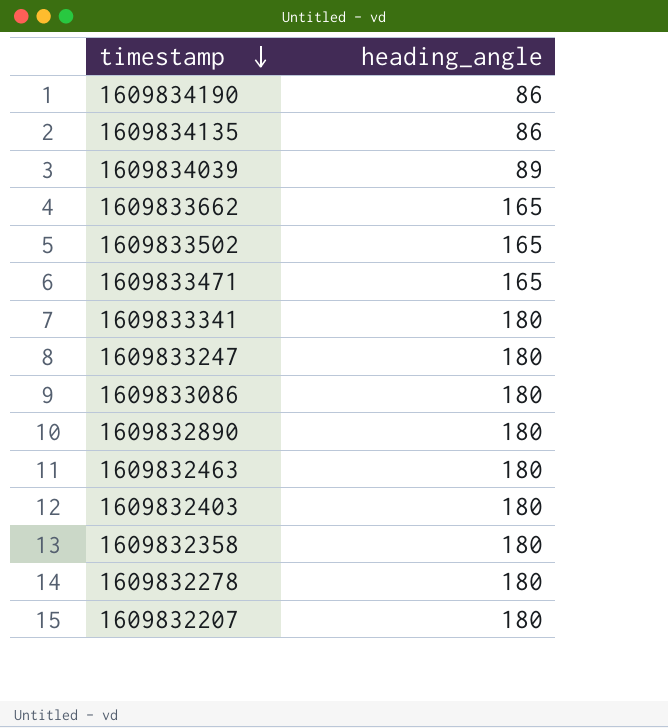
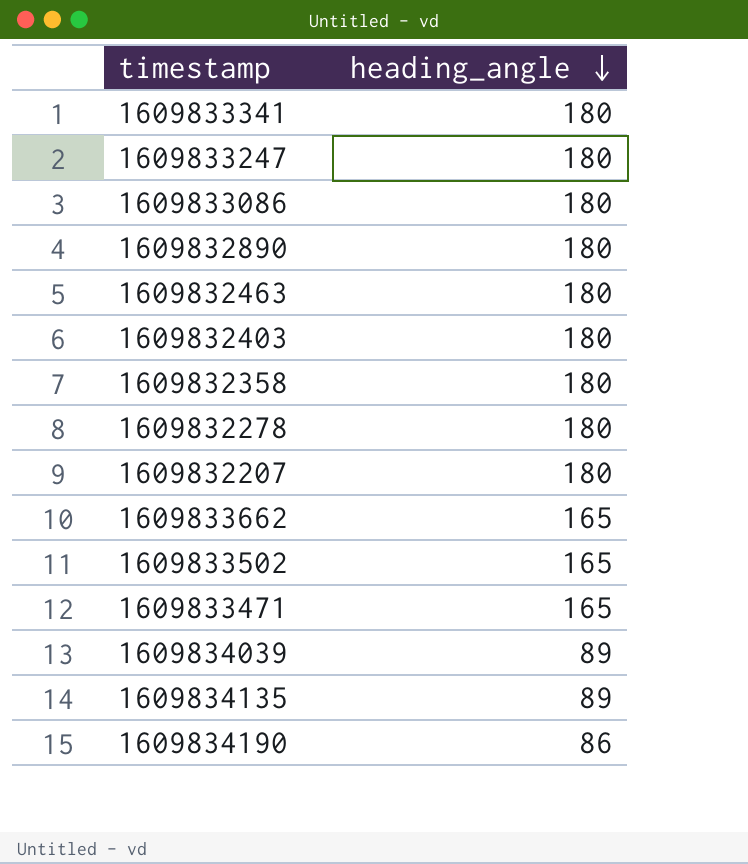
row order: timestamp descending -> heading_angle descending
1609834135 | heading_angle: 86 -> 89

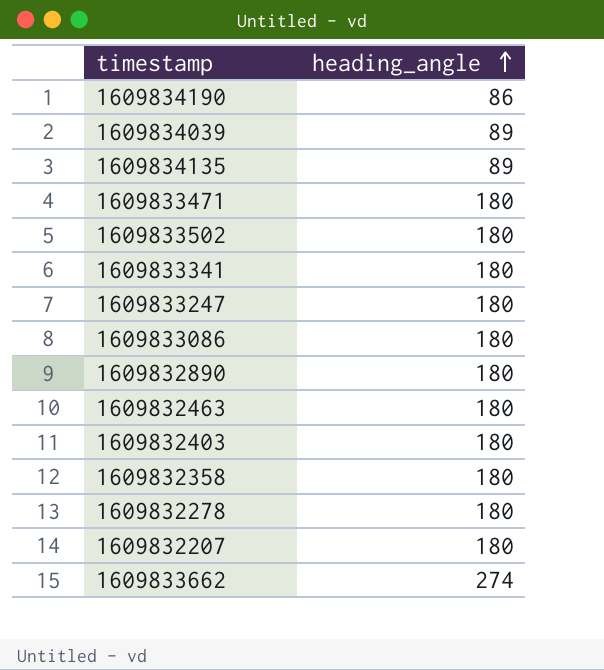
row order: heading_angle descending -> heading_angle ascending
1609833471 | heading_angle: 165 -> 180
1609833502 | heading_angle: 165 -> 180
1609833662 | heading_angle: 165 -> 274

